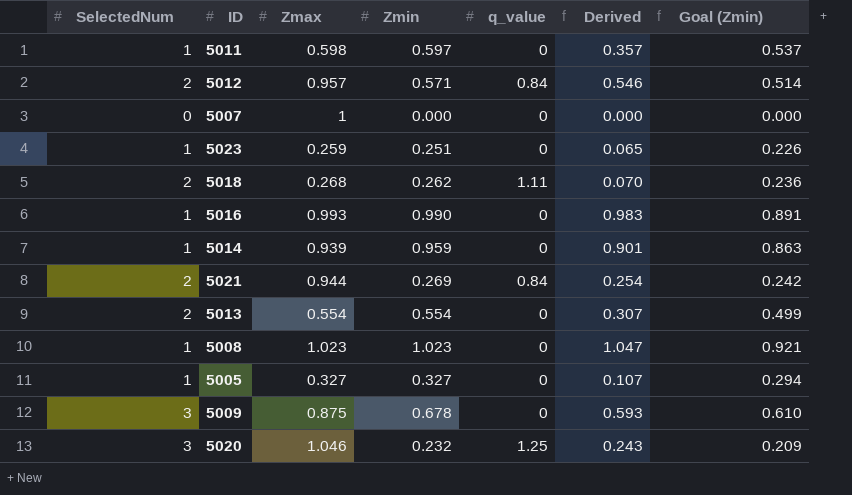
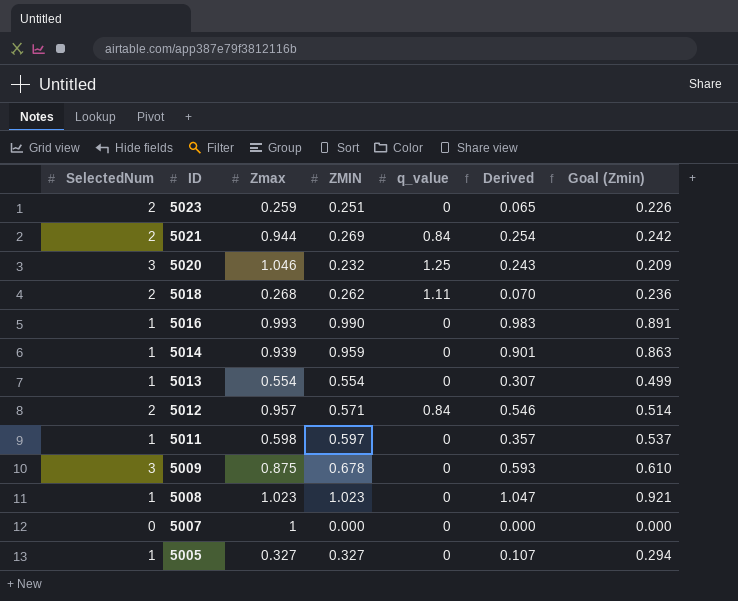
row order: none -> ID descending
column name: Zmin -> ZMIN
5023 | SelectedNum: 1 -> 2
5013 | SelectedNum: 2 -> 1

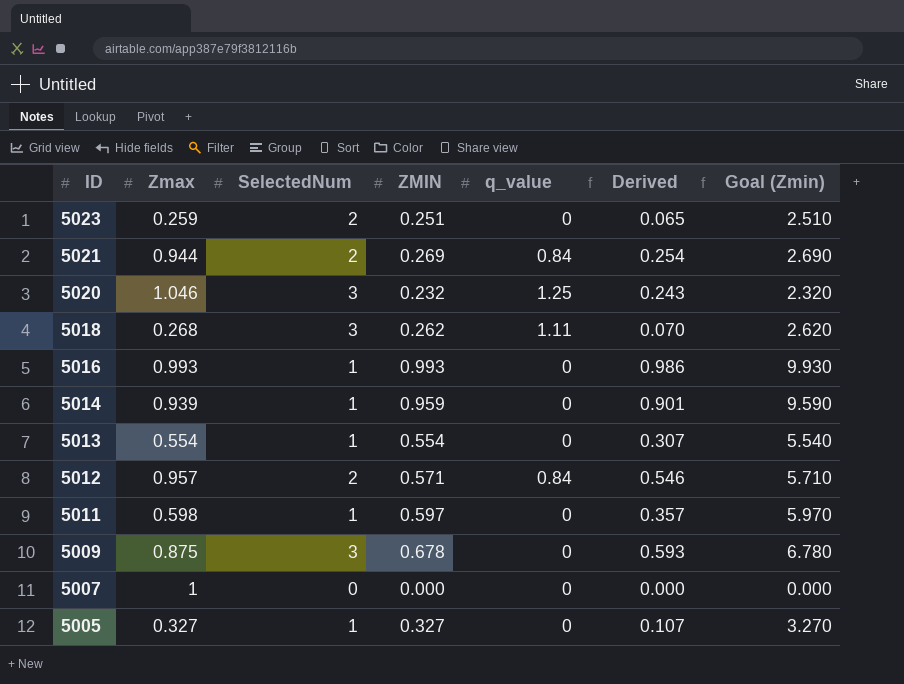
column SelectedNum | position: 1 -> 3
column Goal (Zmin) | formula: [ZMIN] * 0.9 -> [ZMIN] * 10
row 5008: 1 | 1.023 | 1.023 | 0 | 1.047 | 0.921 -> none
5018 | SelectedNum: 2 -> 3
5016 | ZMIN: 0.990 -> 0.993
5016 | Derived: 0.983 -> 0.986

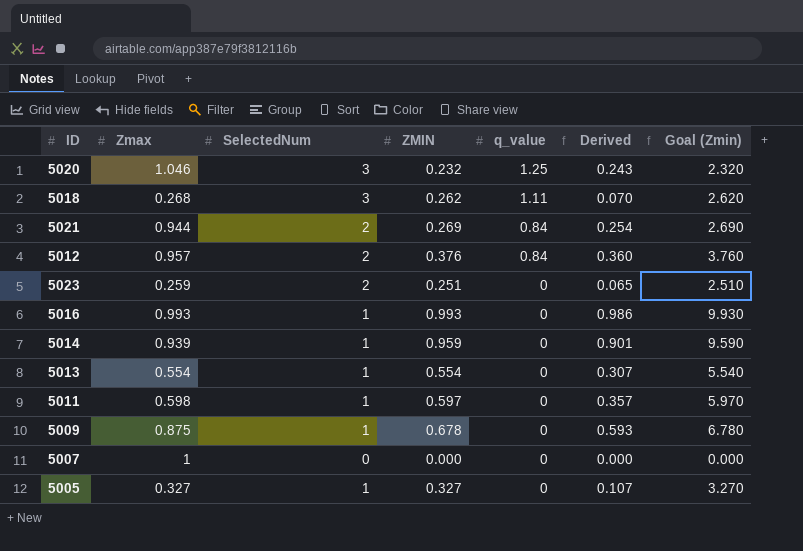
row order: ID descending -> q_value descending
5012 | ZMIN: 0.571 -> 0.376
5012 | Derived: 0.546 -> 0.360
5012 | Goal (Zmin): 5.710 -> 3.760
5009 | SelectedNum: 3 -> 1

